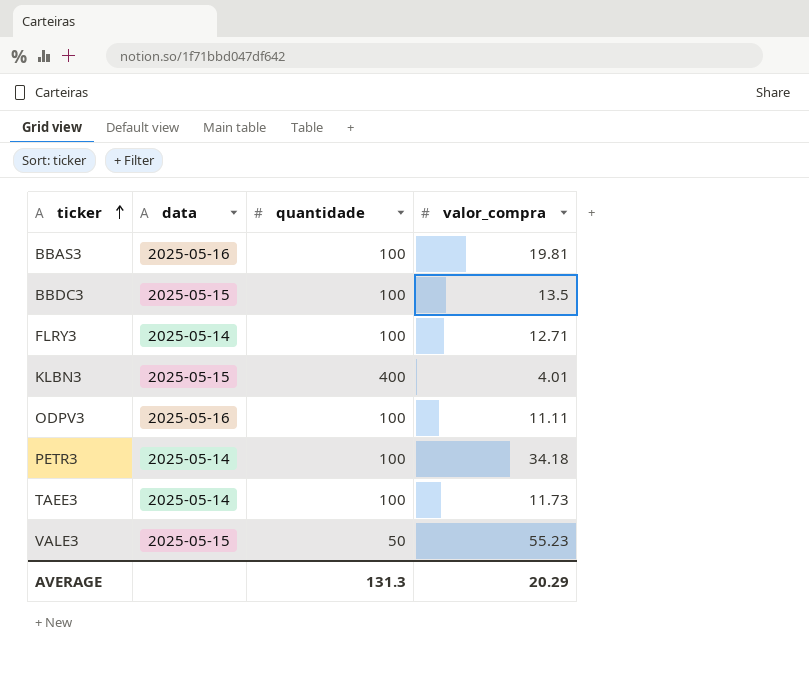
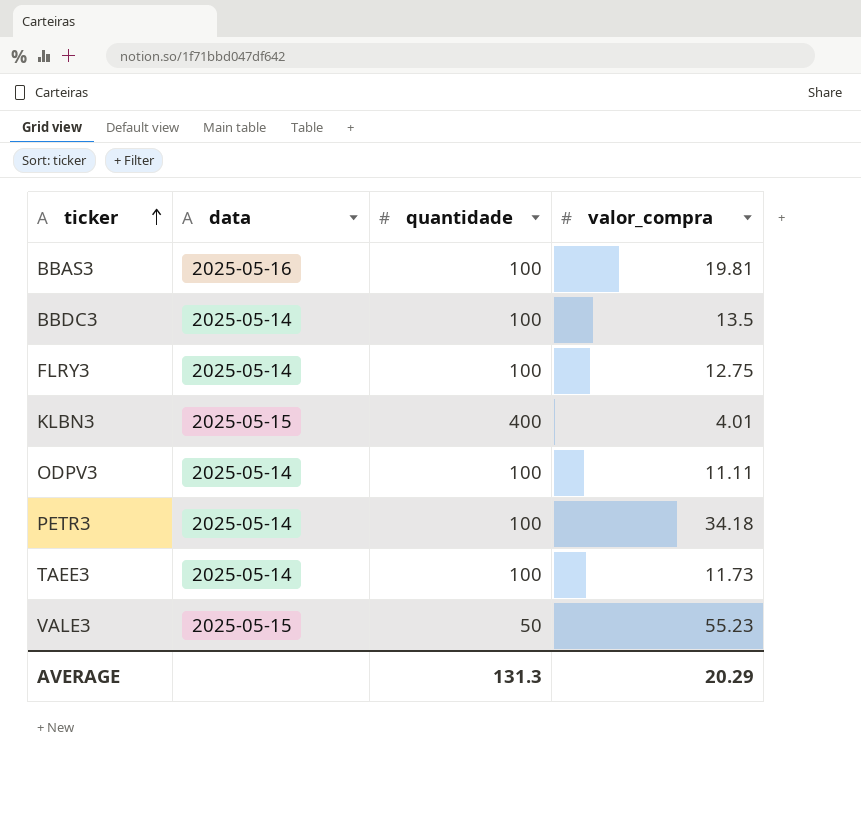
BBDC3 | data: 2025-05-15 -> 2025-05-14
FLRY3 | valor_compra: 12.71 -> 12.75
ODPV3 | data: 2025-05-16 -> 2025-05-14

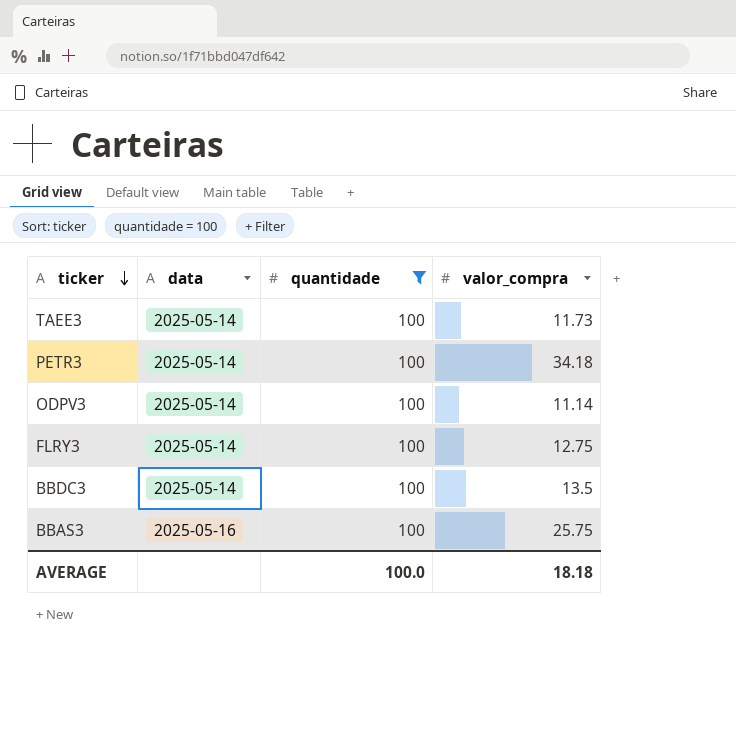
filter: none -> quantidade = 100
row order: ticker ascending -> ticker descending
ODPV3 | valor_compra: 11.11 -> 11.14
BBAS3 | valor_compra: 19.81 -> 25.75
AVERAGE | quantidade: 131.3 -> 100.0
AVERAGE | valor_compra: 20.29 -> 18.18

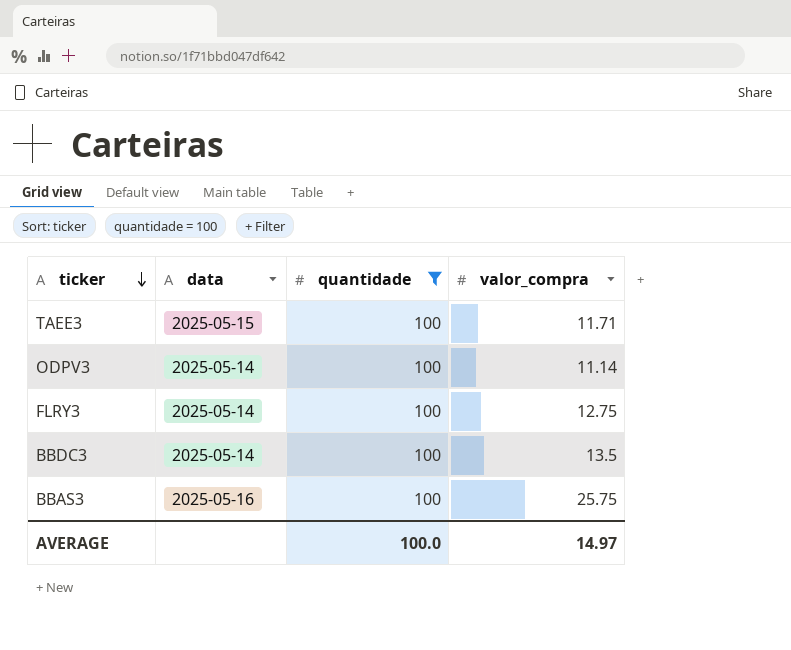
row PETR3: 2025-05-14 | 100 | 34.18 -> none
TAEE3 | data: 2025-05-14 -> 2025-05-15
TAEE3 | valor_compra: 11.73 -> 11.71
AVERAGE | valor_compra: 18.18 -> 14.97

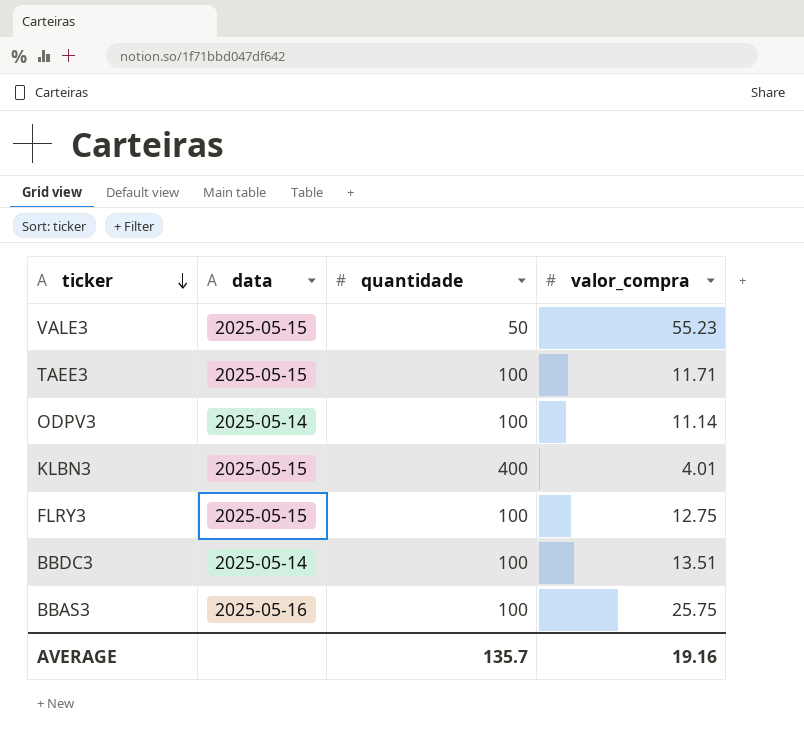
filter: quantidade = 100 -> none
FLRY3 | data: 2025-05-14 -> 2025-05-15
BBDC3 | valor_compra: 13.5 -> 13.51
AVERAGE | quantidade: 100.0 -> 135.7
AVERAGE | valor_compra: 14.97 -> 19.16

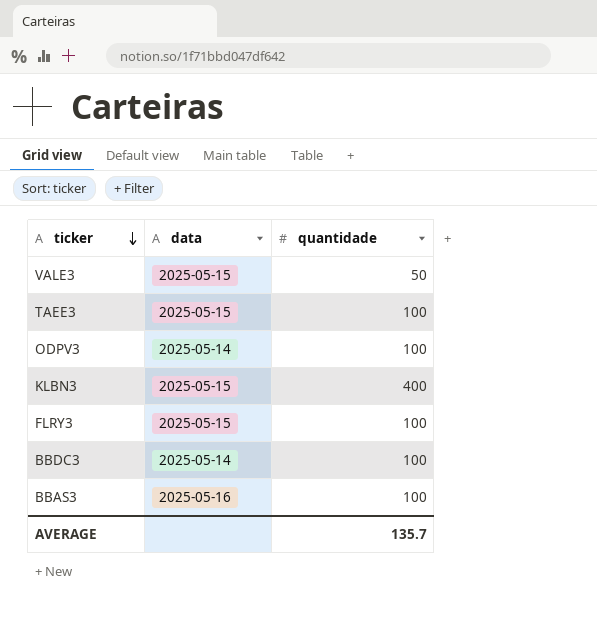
column valor_compra | position: 4 -> none

